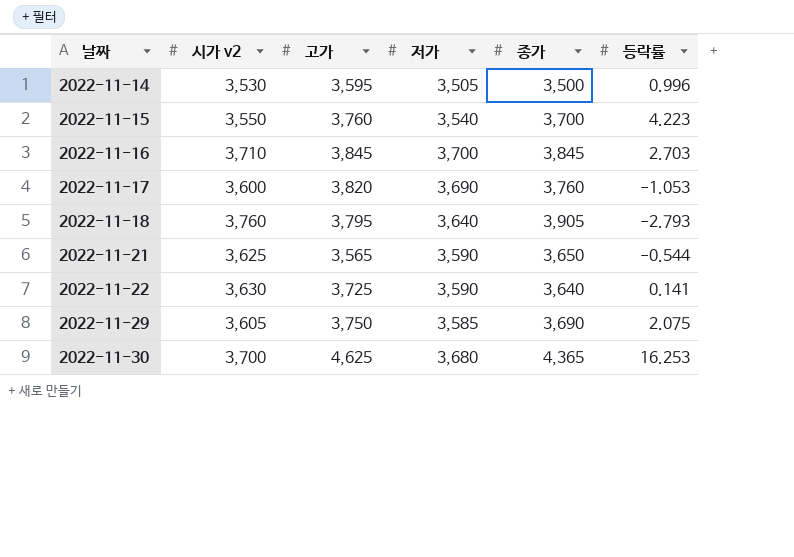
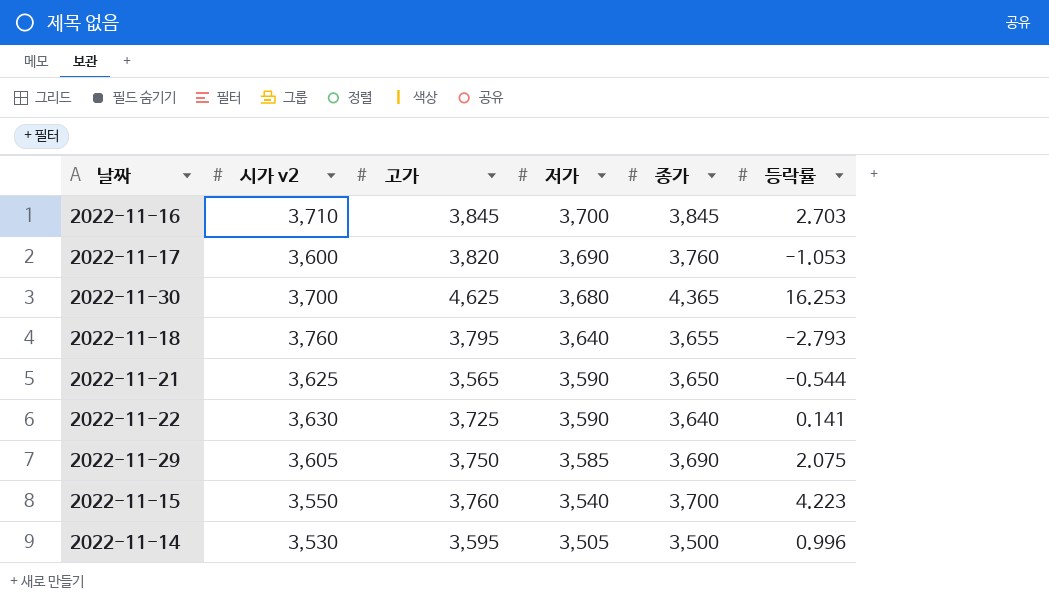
row order: 날짜 ascending -> 저가 descending
2022-11-18 | 종가: 3,905 -> 3,655

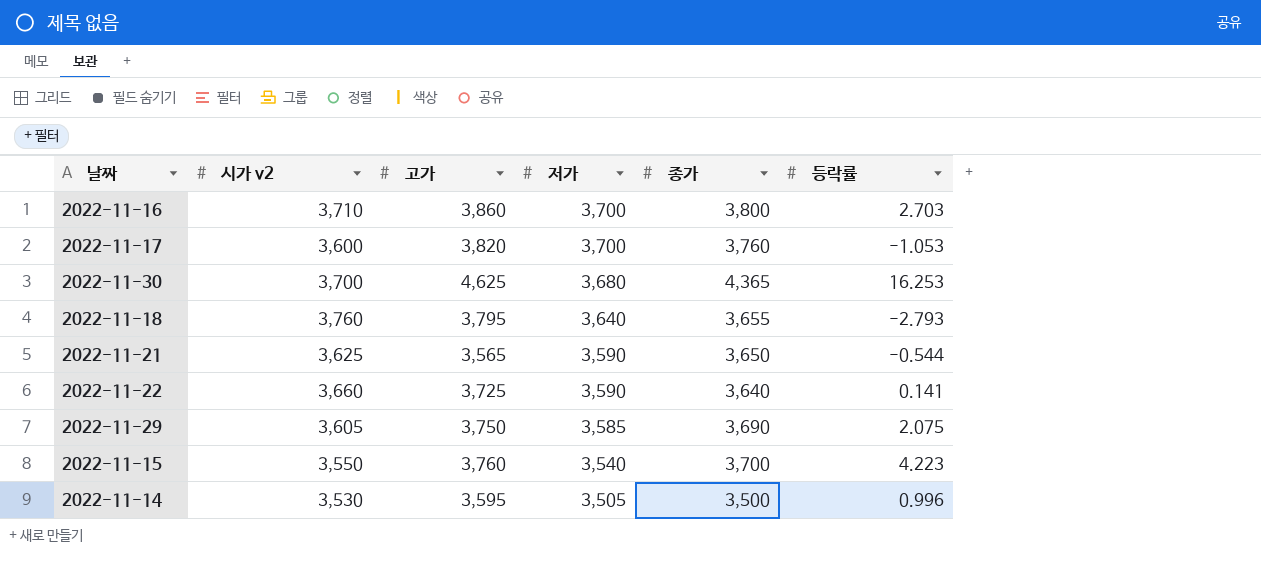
2022-11-16 | 고가: 3,845 -> 3,860
2022-11-16 | 종가: 3,845 -> 3,800
2022-11-17 | 저가: 3,690 -> 3,700
2022-11-22 | 시가 v2: 3,630 -> 3,660

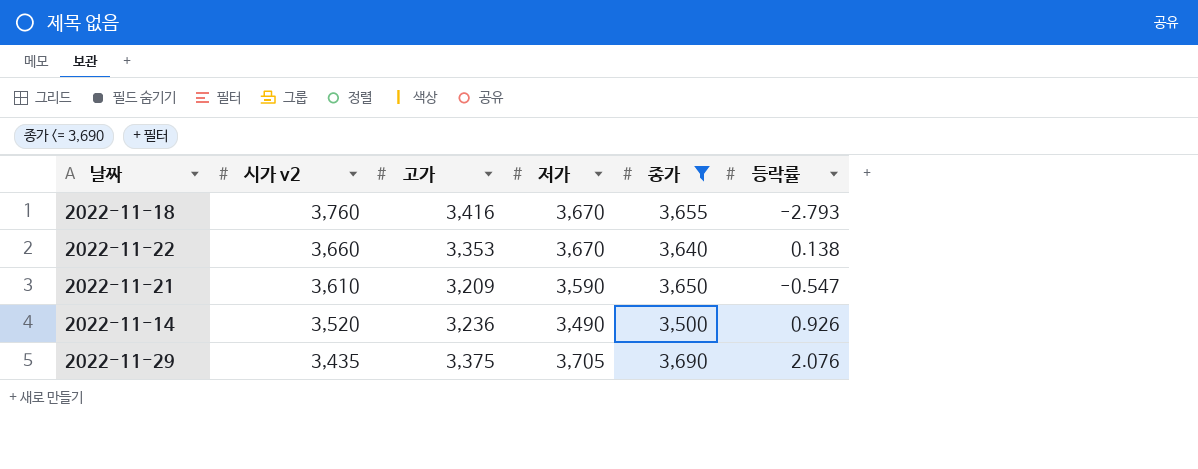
filter: none -> 종가 <= 3,690
row order: 저가 descending -> 시가 v2 descending
2022-11-18 | 고가: 3,795 -> 3,416
2022-11-18 | 저가: 3,640 -> 3,670
2022-11-22 | 고가: 3,725 -> 3,353
2022-11-22 | 저가: 3,590 -> 3,670
2022-11-22 | 등락률: 0.141 -> 0.138
2022-11-21 | 시가 v2: 3,625 -> 3,610
2022-11-21 | 고가: 3,565 -> 3,209
2022-11-21 | 등락률: -0.544 -> -0.547
2022-11-14 | 시가 v2: 3,530 -> 3,520
2022-11-14 | 고가: 3,595 -> 3,236
2022-11-14 | 저가: 3,505 -> 3,490
2022-11-14 | 등락률: 0.996 -> 0.926
2022-11-29 | 시가 v2: 3,605 -> 3,435
2022-11-29 | 고가: 3,750 -> 3,375
2022-11-29 | 저가: 3,585 -> 3,705
2022-11-29 | 등락률: 2.075 -> 2.076

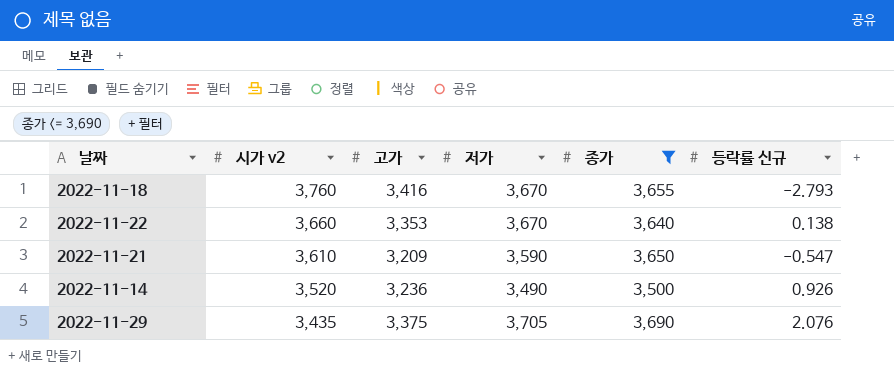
column name: 등락률 -> 등락률 신규

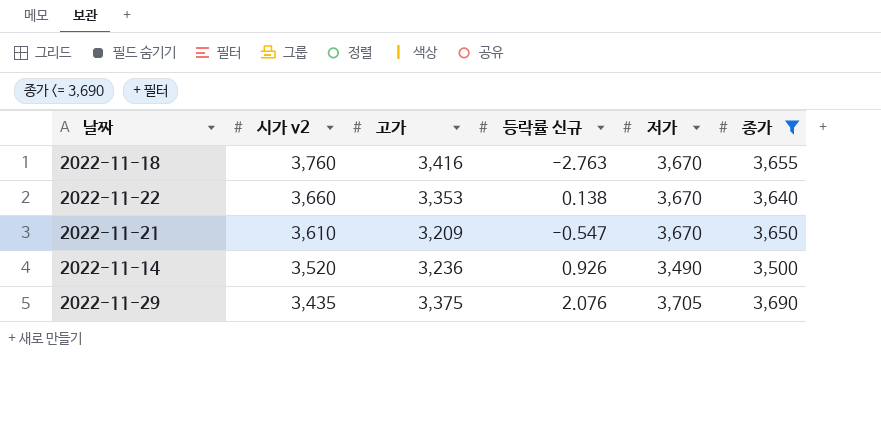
column 등락률 신규 | position: 6 -> 4
2022-11-18 | 등락률 신규: -2.793 -> -2.763
2022-11-21 | 저가: 3,590 -> 3,670

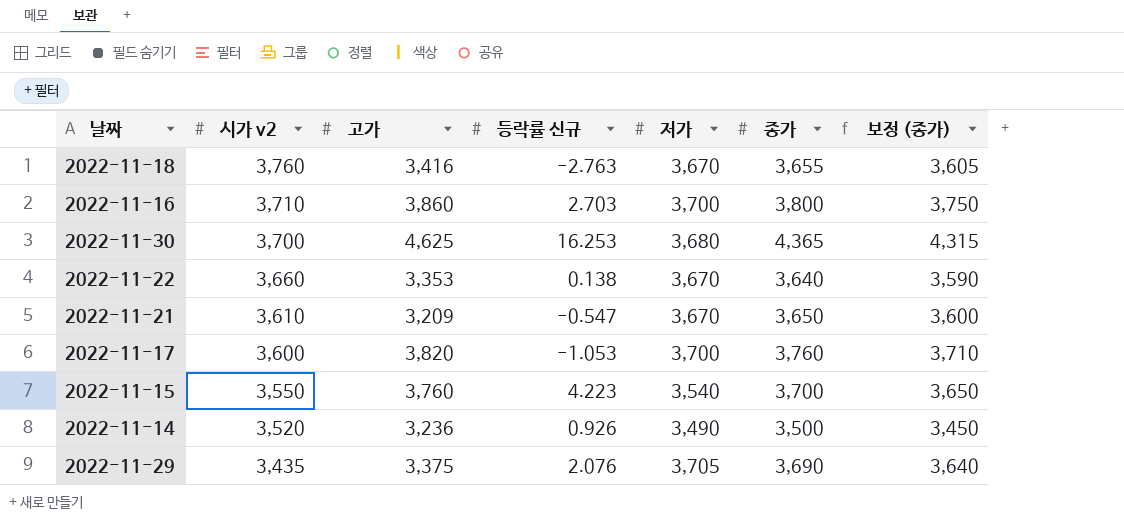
filter: 종가 <= 3,690 -> none
column 보정 (종가) | formula: none -> [종가] - 50

